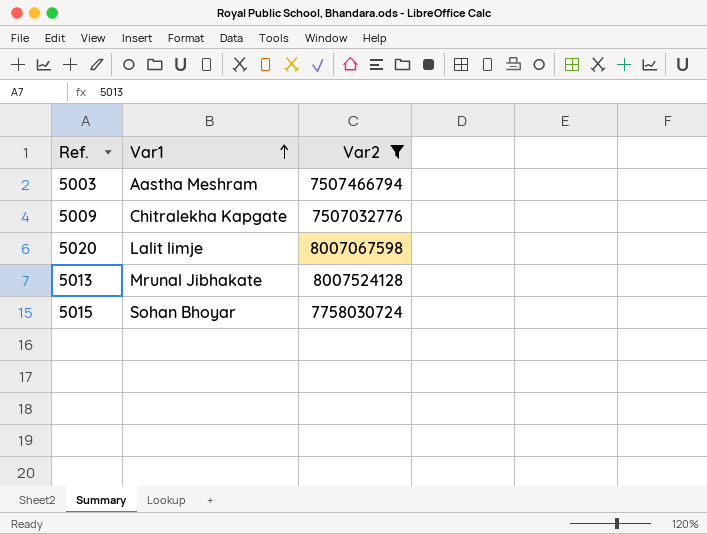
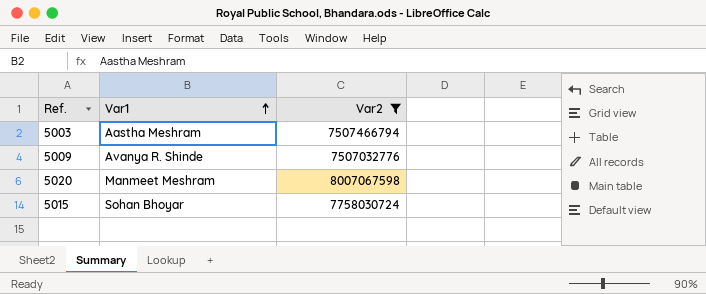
row 5013: Mrunal Jibhakate | 8007524128 -> none
5009 | Var1: Chitralekha Kapgate -> Avanya R. Shinde
5020 | Var1: Lalit limje -> Manmeet Meshram

